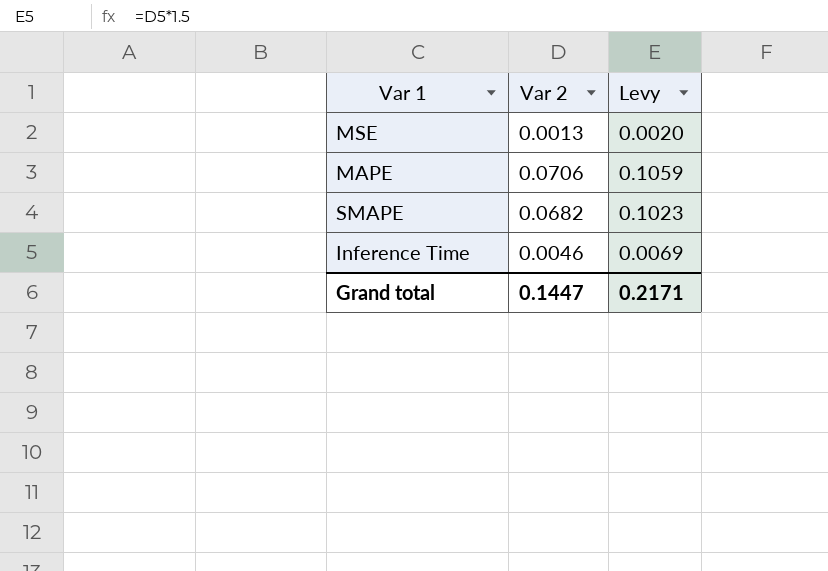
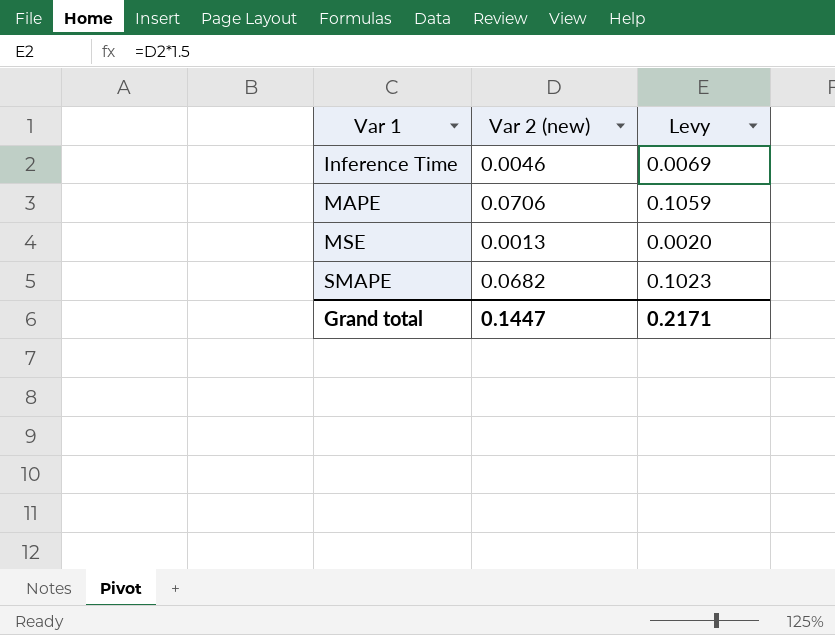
row order: none -> Var 1 ascending
column name: Var 2 -> Var 2 (new)

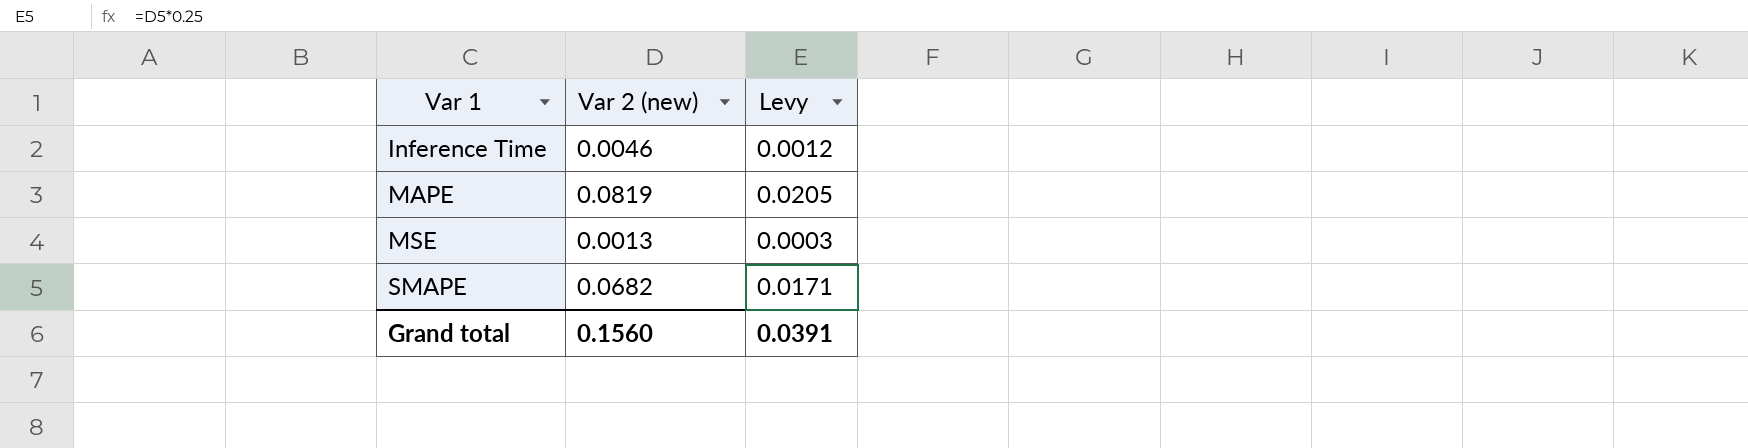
column Levy | formula: [Var 2 (new)] * 1.5 -> [Var 2 (new)] * 0.25
MAPE | Var 2 (new): 0.0706 -> 0.0819
Grand total | Var 2 (new): 0.1447 -> 0.1560
Grand total | Levy: 0.2171 -> 0.0391

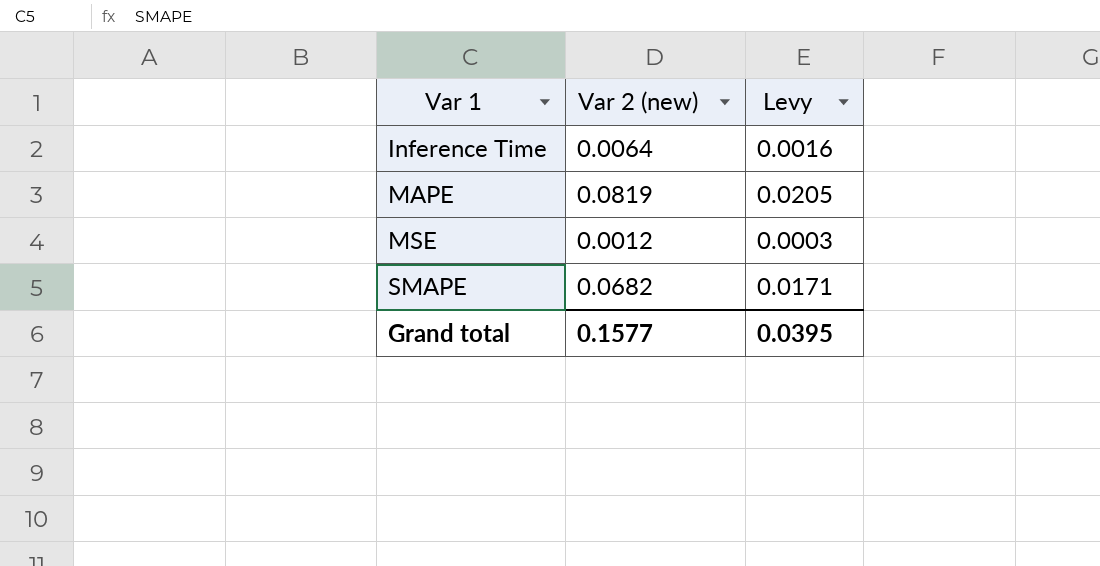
Inference Time | Var 2 (new): 0.0046 -> 0.0064
Inference Time | Levy: 0.0012 -> 0.0016
MSE | Var 2 (new): 0.0013 -> 0.0012
Grand total | Var 2 (new): 0.1560 -> 0.1577
Grand total | Levy: 0.0391 -> 0.0395

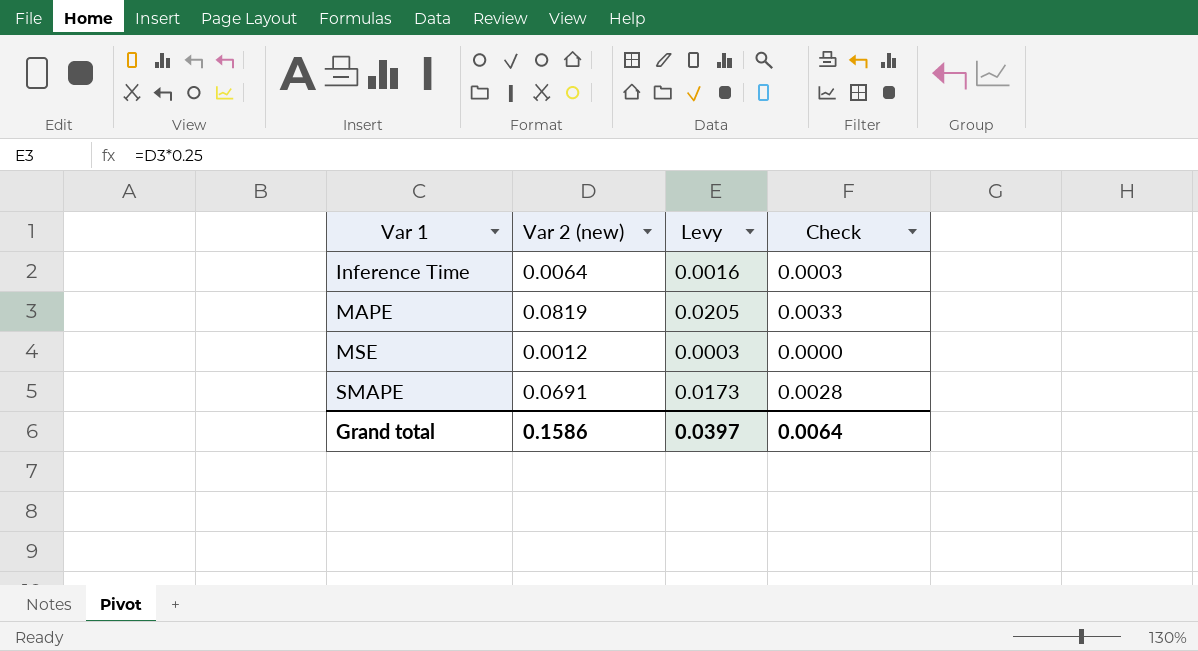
column Check | formula: none -> [Var 2 (new)] * 0.04
SMAPE | Var 2 (new): 0.0682 -> 0.0691
SMAPE | Levy: 0.0171 -> 0.0173
Grand total | Var 2 (new): 0.1577 -> 0.1586
Grand total | Levy: 0.0395 -> 0.0397

